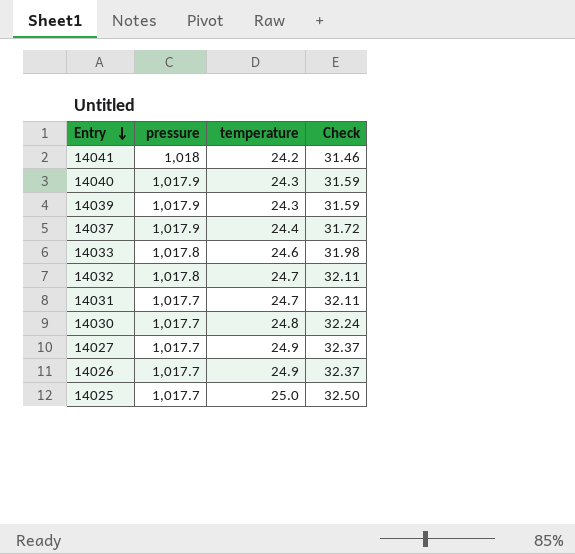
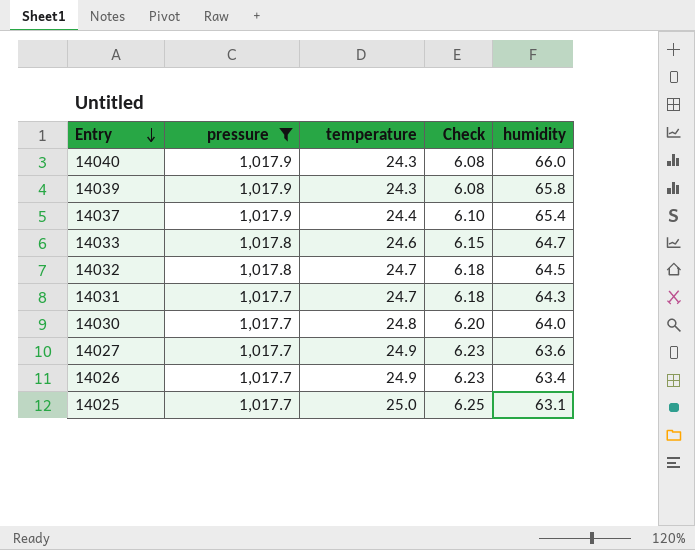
filter: none -> pressure != 1,018
column Check | formula: [temperature] * 1.3 -> [temperature] * 0.25
column humidity | position: none -> 5

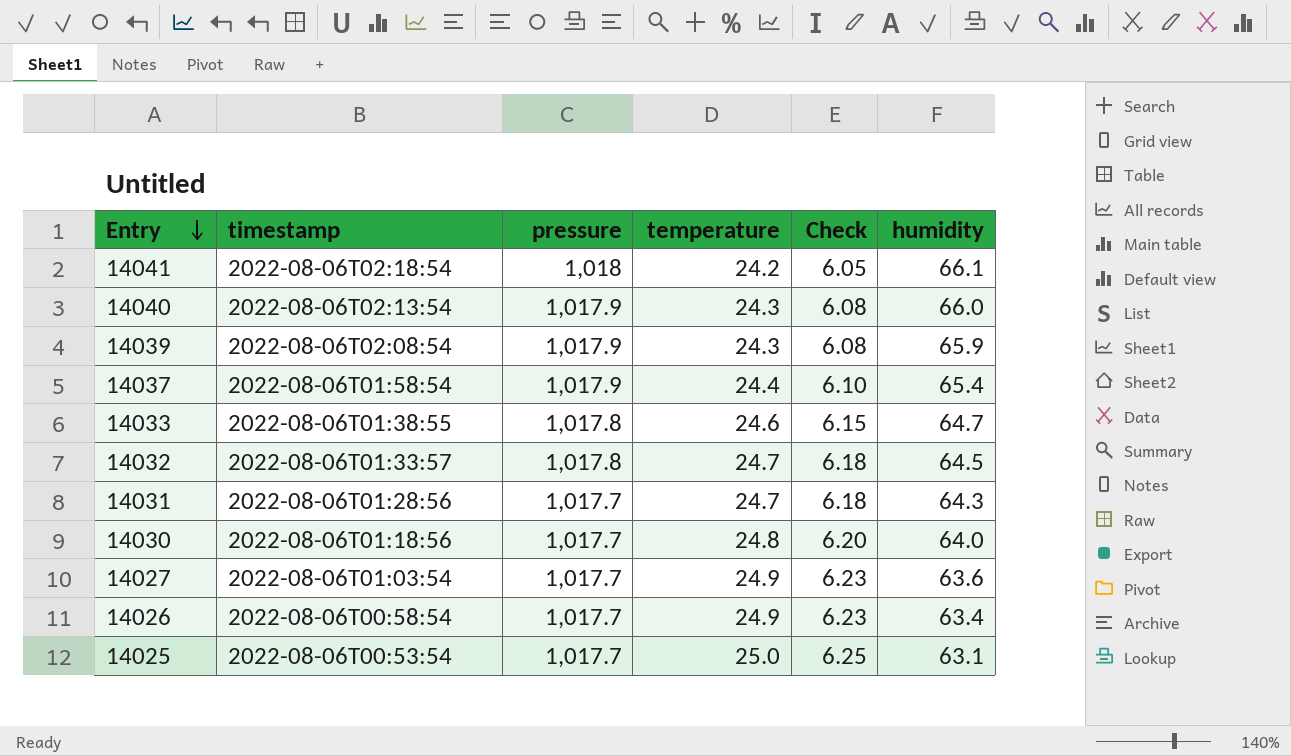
filter: pressure != 1,018 -> none
column timestamp | position: none -> 2
14039 | humidity: 65.8 -> 65.9

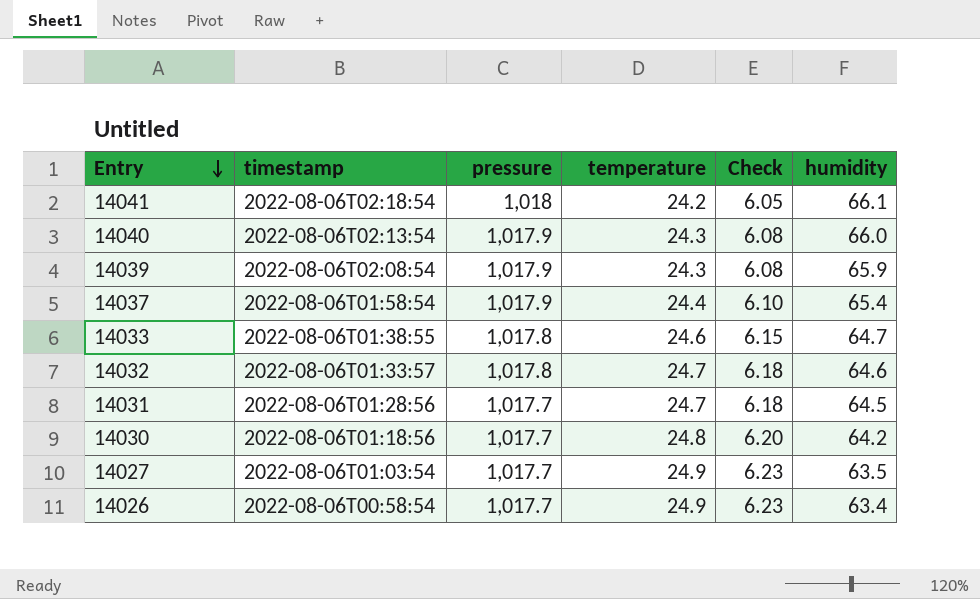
row 14025: 2022-08-06T00:53:54 | 1,017.7 | 25.0 | 6.25 | 63.1 -> none
14032 | humidity: 64.5 -> 64.6
14031 | humidity: 64.3 -> 64.5
14030 | humidity: 64.0 -> 64.2
14027 | humidity: 63.6 -> 63.5

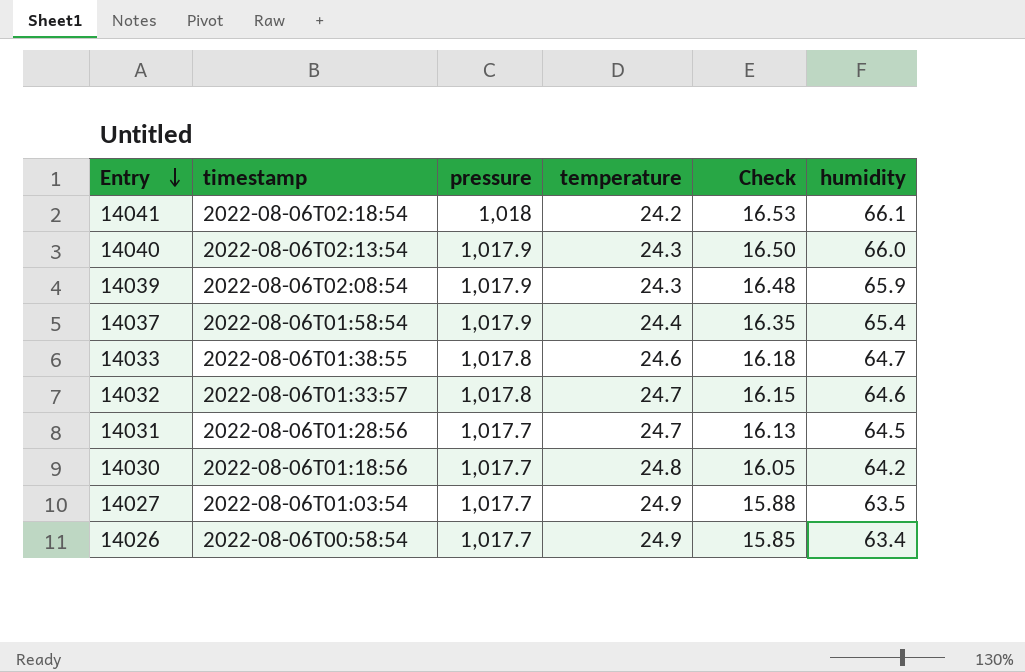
column Check | formula: [temperature] * 0.25 -> [humidity] * 0.25

